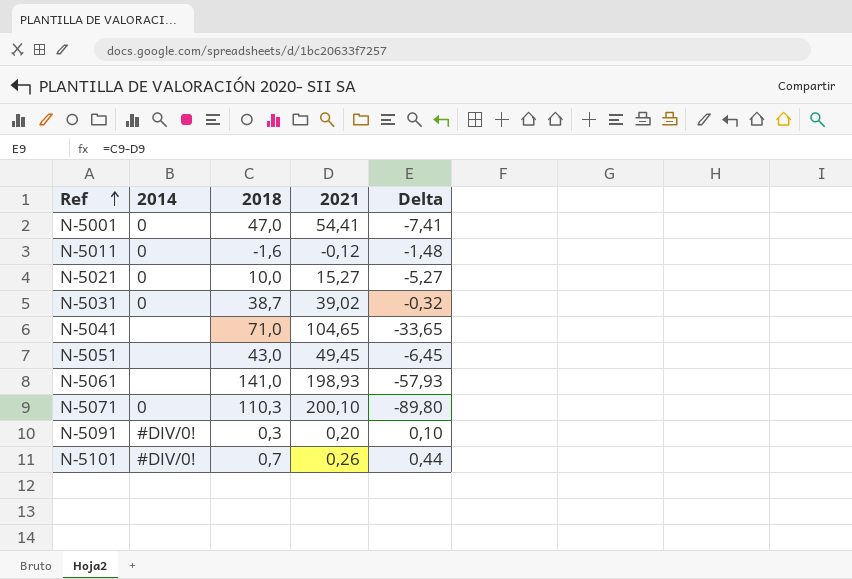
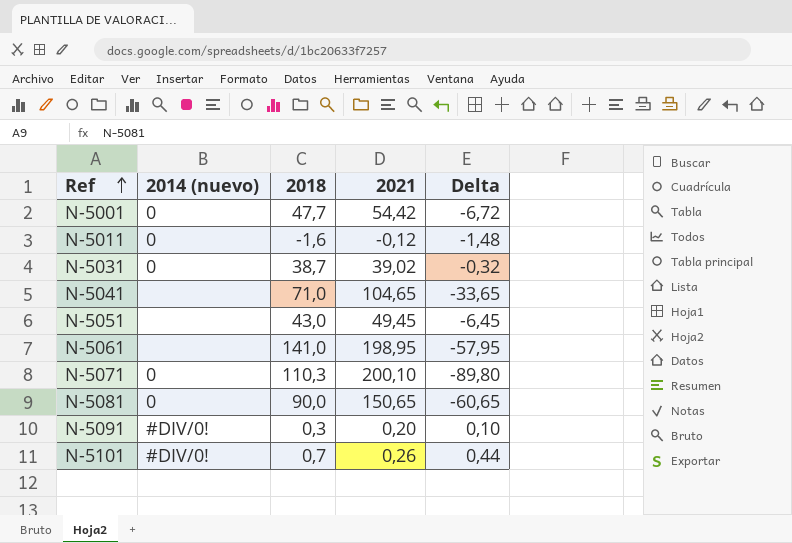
column name: 2014 -> 2014 (nuevo)
row N-5021: 0 | 10,0 | 15,27 | -5,27 -> none
N-5001 | 2018: 47,0 -> 47,7
N-5001 | 2021: 54,41 -> 54,42
N-5001 | Delta: -7,41 -> -6,72
N-5061 | 2021: 198,93 -> 198,95
N-5061 | Delta: -57,93 -> -57,95
row N-5081: none -> 0 | 90,0 | 150,65 | -60,65

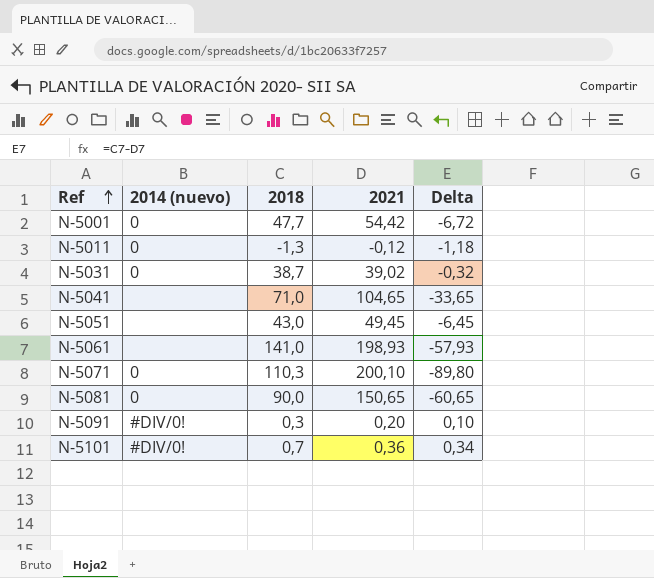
N-5011 | 2018: -1,6 -> -1,3
N-5011 | Delta: -1,48 -> -1,18
N-5061 | 2021: 198,95 -> 198,93
N-5061 | Delta: -57,95 -> -57,93
N-5101 | 2021: 0,26 -> 0,36
N-5101 | Delta: 0,44 -> 0,34

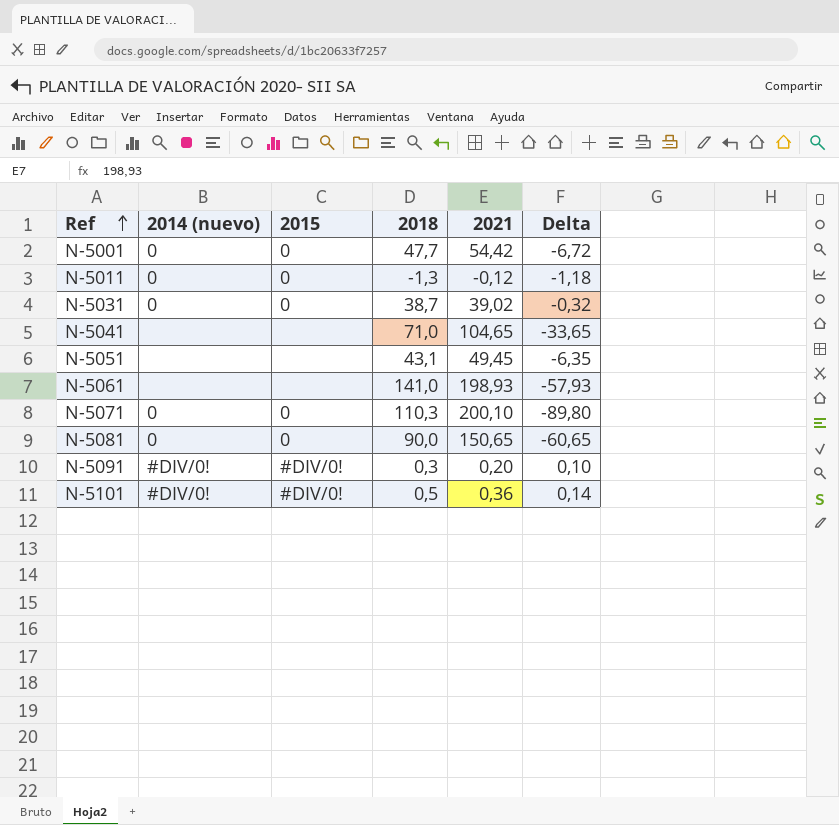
column 2015 | position: none -> 3
N-5051 | 2018: 43,0 -> 43,1
N-5051 | Delta: -6,45 -> -6,35
N-5101 | 2018: 0,7 -> 0,5
N-5101 | Delta: 0,34 -> 0,14

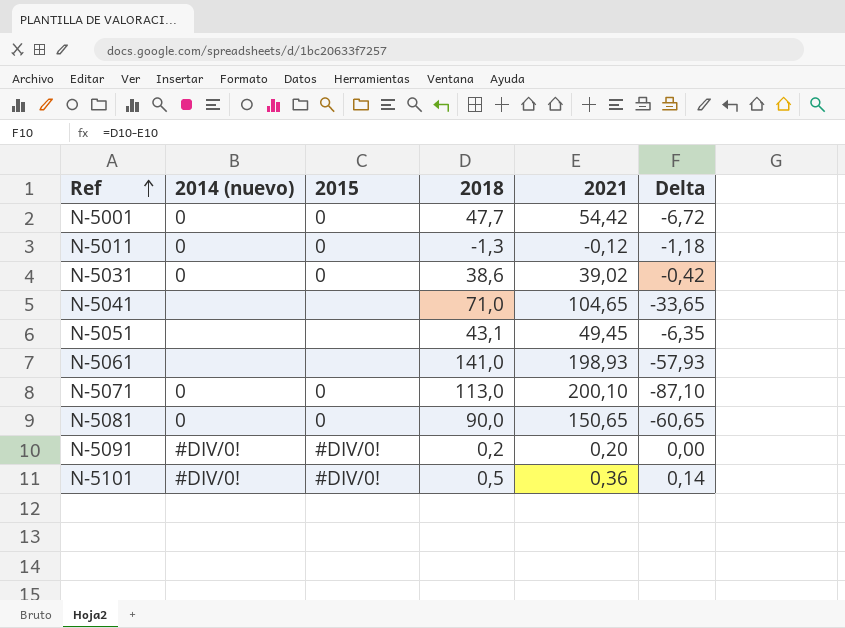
N-5031 | 2018: 38,7 -> 38,6
N-5031 | Delta: -0,32 -> -0,42
N-5071 | 2018: 110,3 -> 113,0
N-5071 | Delta: -89,80 -> -87,10
N-5091 | 2018: 0,3 -> 0,2
N-5091 | Delta: 0,10 -> 0,00

